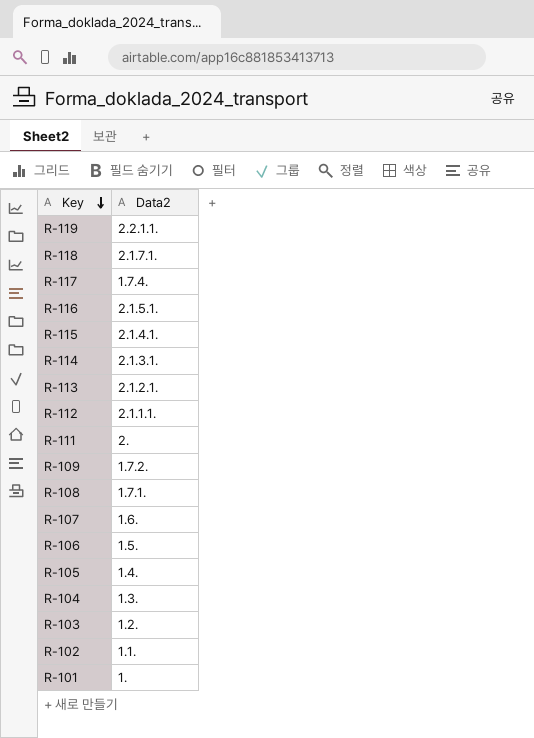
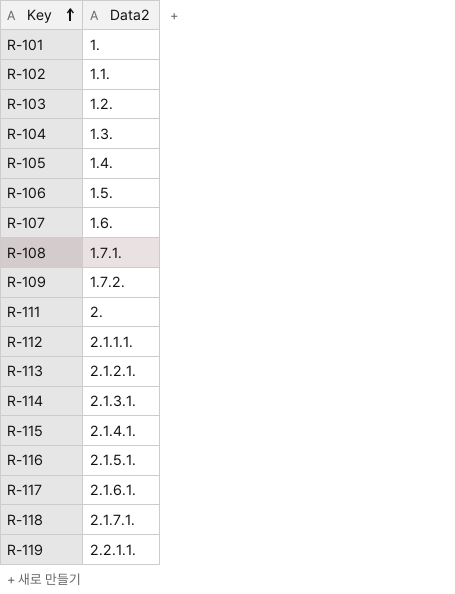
row order: Key descending -> Key ascending
R-117 | Data2: 1.7.4. -> 2.1.6.1.

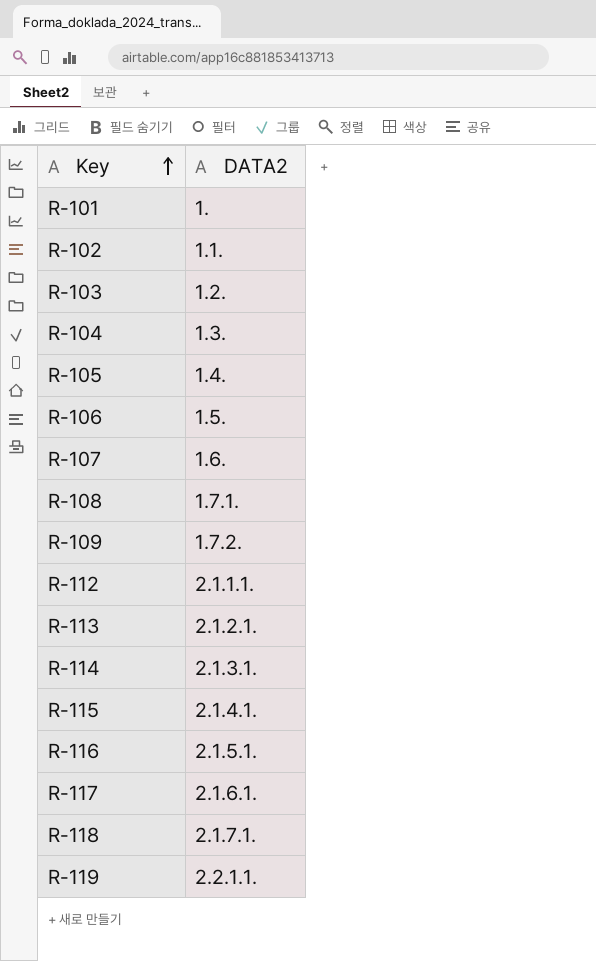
column name: Data2 -> DATA2
row R-111: 2. -> none

